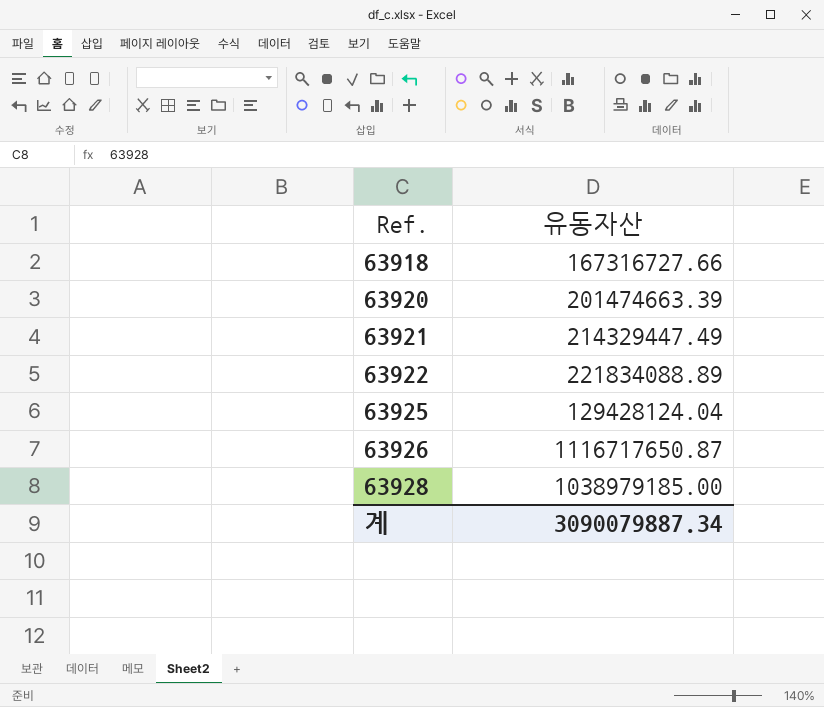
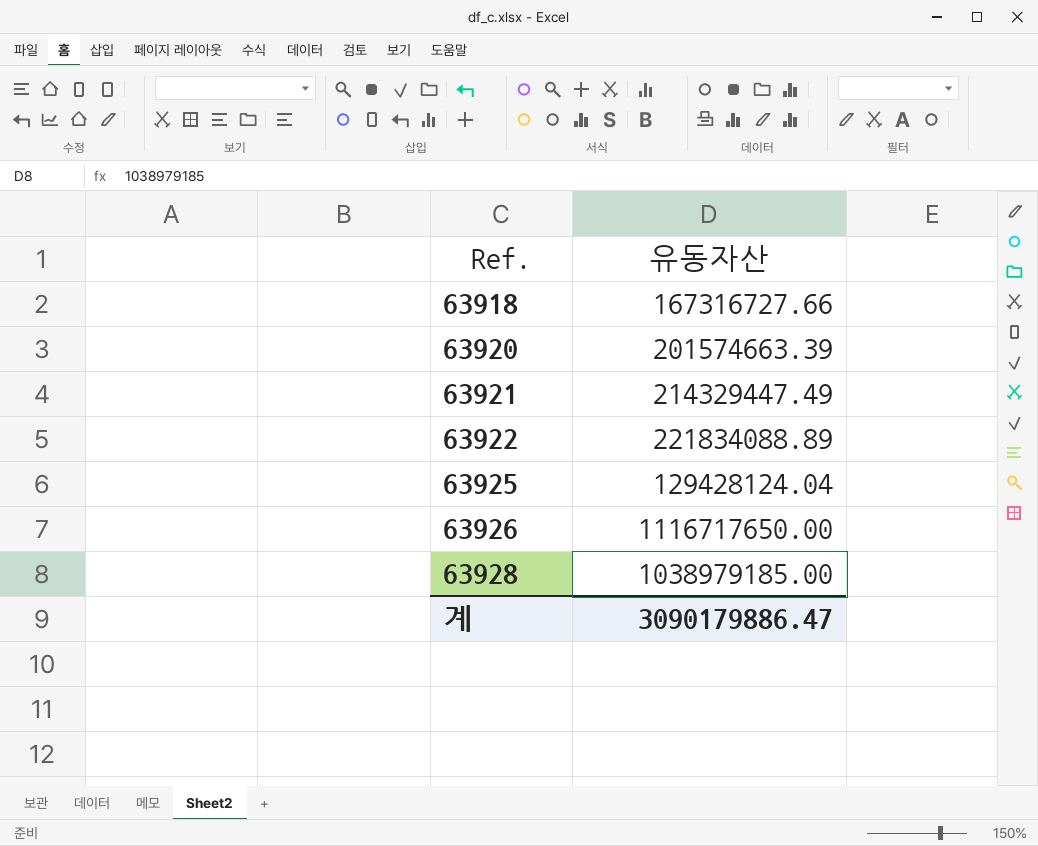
63920 | 유동자산: 201474663.39 -> 201574663.39
63926 | 유동자산: 1116717650.87 -> 1116717650.00
계 | 유동자산: 3090079887.34 -> 3090179886.47

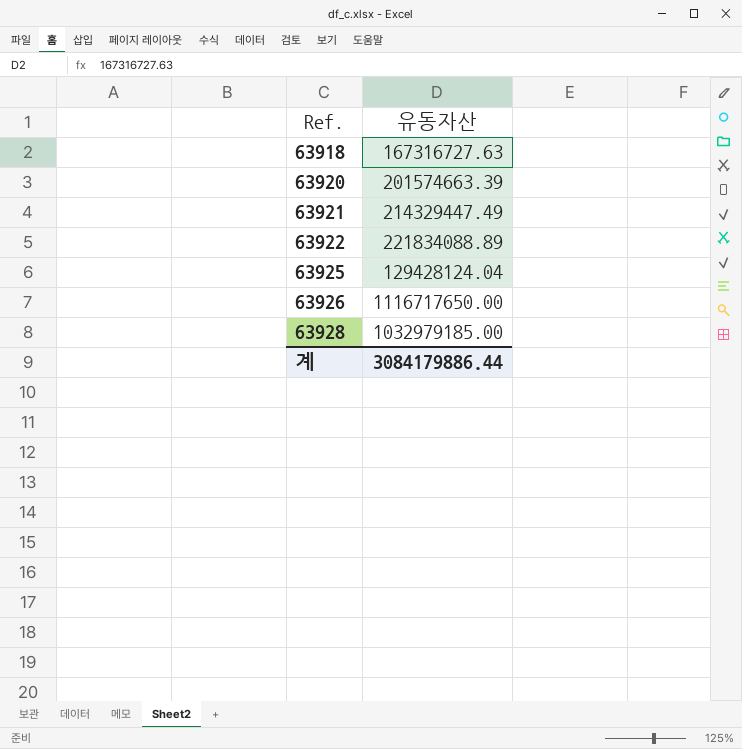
63918 | 유동자산: 167316727.66 -> 167316727.63
63928 | 유동자산: 1038979185.00 -> 1032979185.00
계 | 유동자산: 3090179886.47 -> 3084179886.44

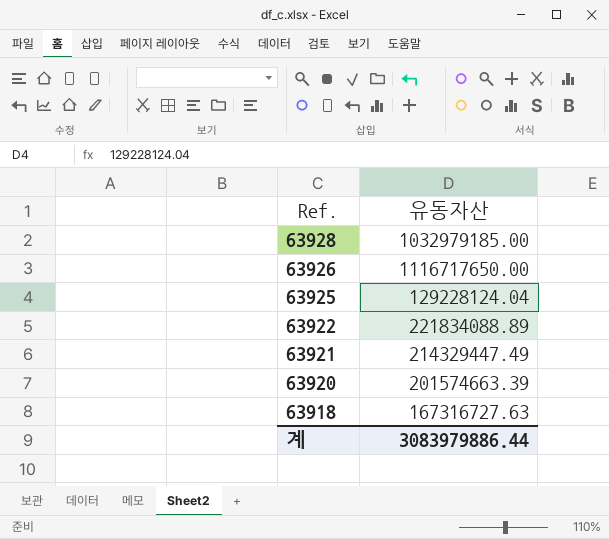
row order: Ref. ascending -> Ref. descending
63925 | 유동자산: 129428124.04 -> 129228124.04
계 | 유동자산: 3084179886.44 -> 3083979886.44

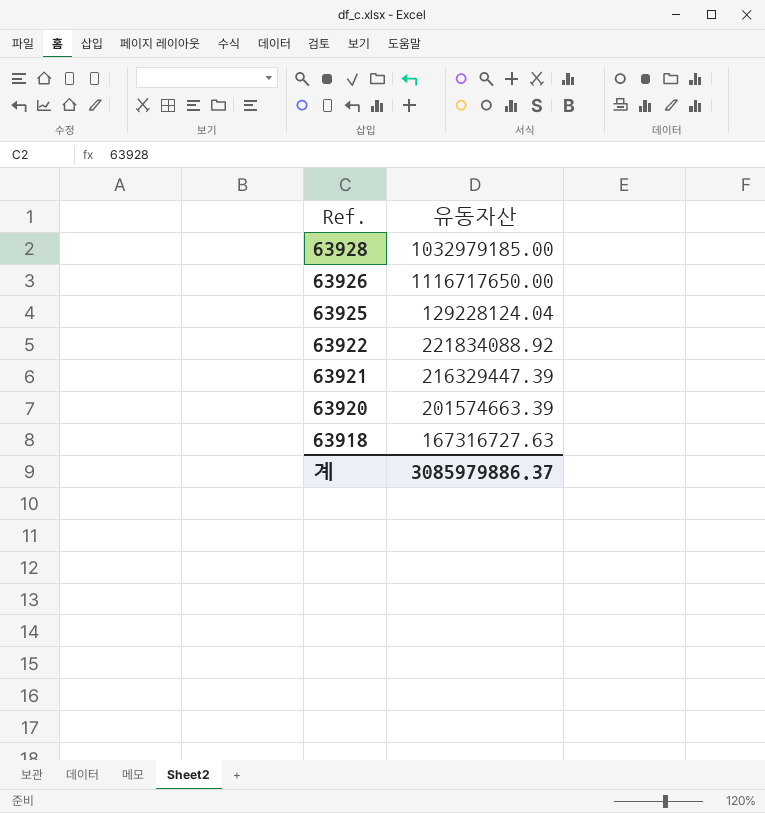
63922 | 유동자산: 221834088.89 -> 221834088.92
63921 | 유동자산: 214329447.49 -> 216329447.39
계 | 유동자산: 3083979886.44 -> 3085979886.37

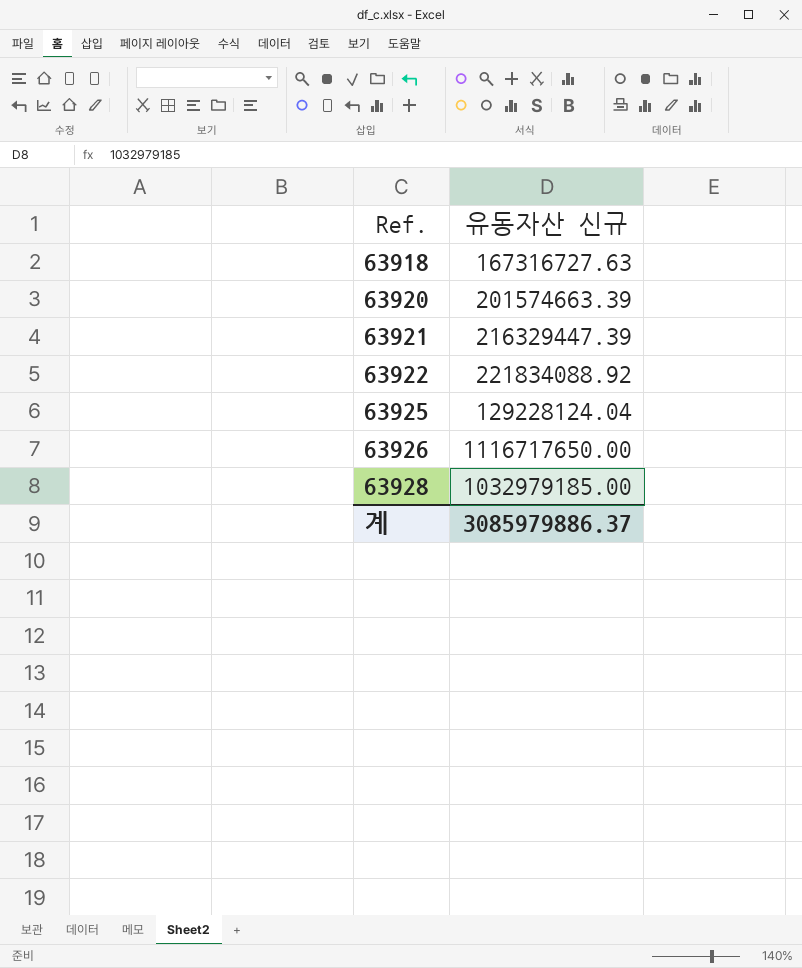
row order: Ref. descending -> Ref. ascending
column name: 유동자산 -> 유동자산 신규

